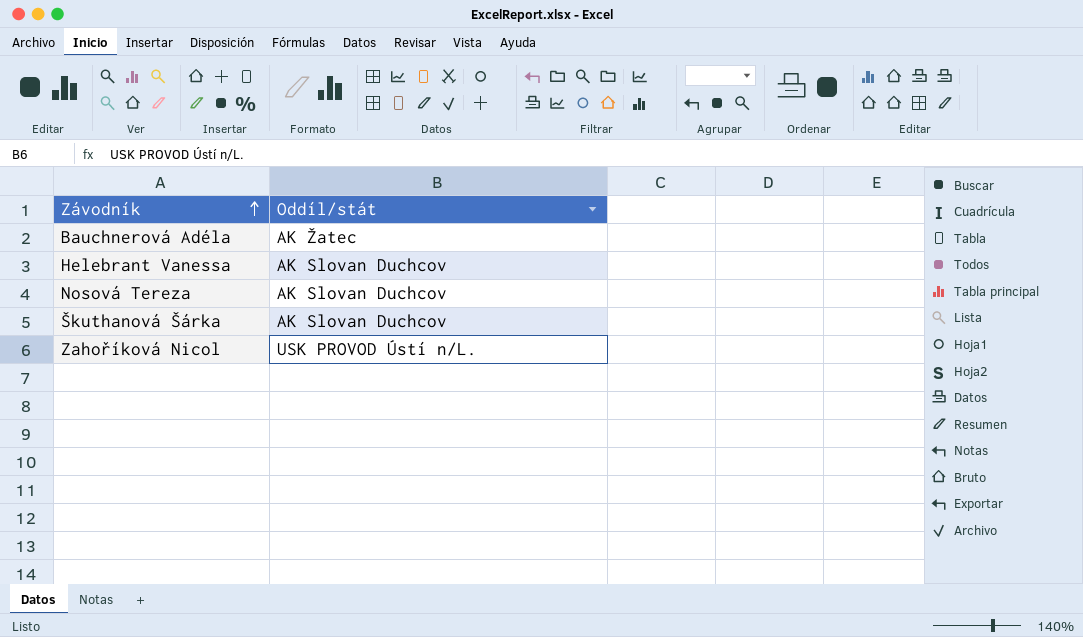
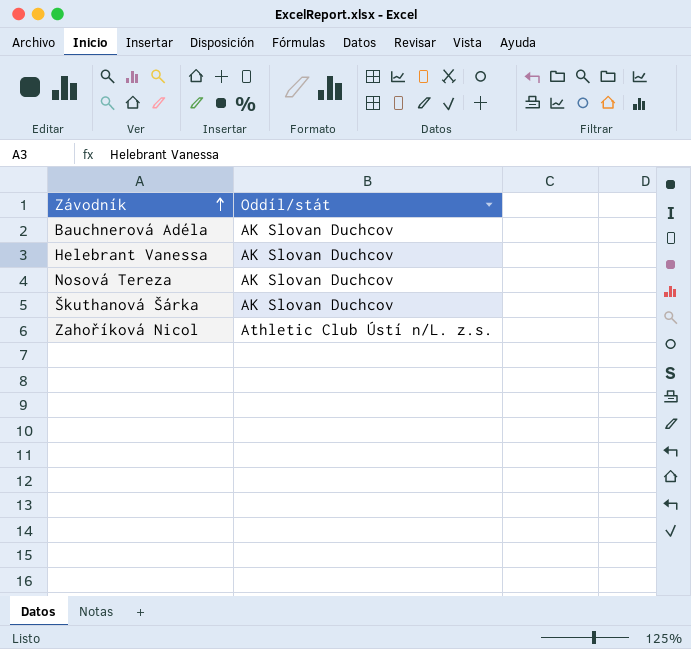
Bauchnerová Adéla | Oddíl/stát: AK Žatec -> AK Slovan Duchcov
Zahoříková Nicol | Oddíl/stát: USK PROVOD Ústí n/L. -> Athletic Club Ústí n/L. z.s.

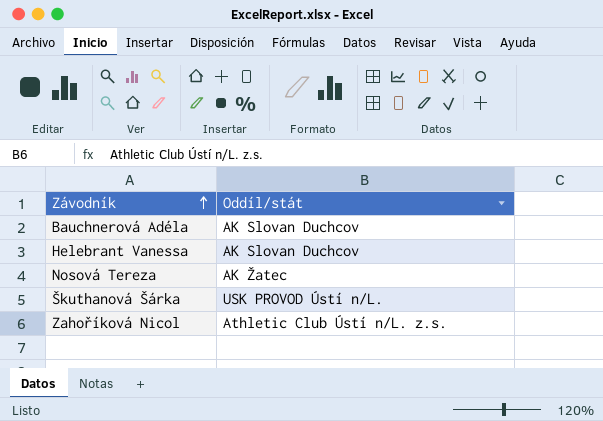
Nosová Tereza | Oddíl/stát: AK Slovan Duchcov -> AK Žatec
Škuthanová Šárka | Oddíl/stát: AK Slovan Duchcov -> USK PROVOD Ústí n/L.

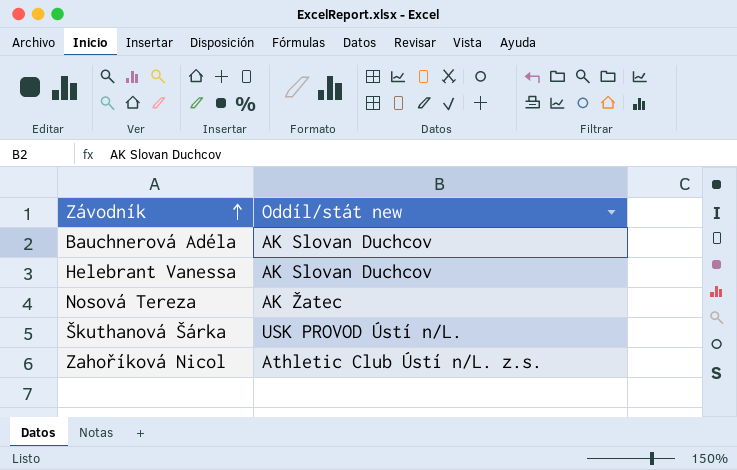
column name: Oddíl/stát -> Oddíl/stát new

